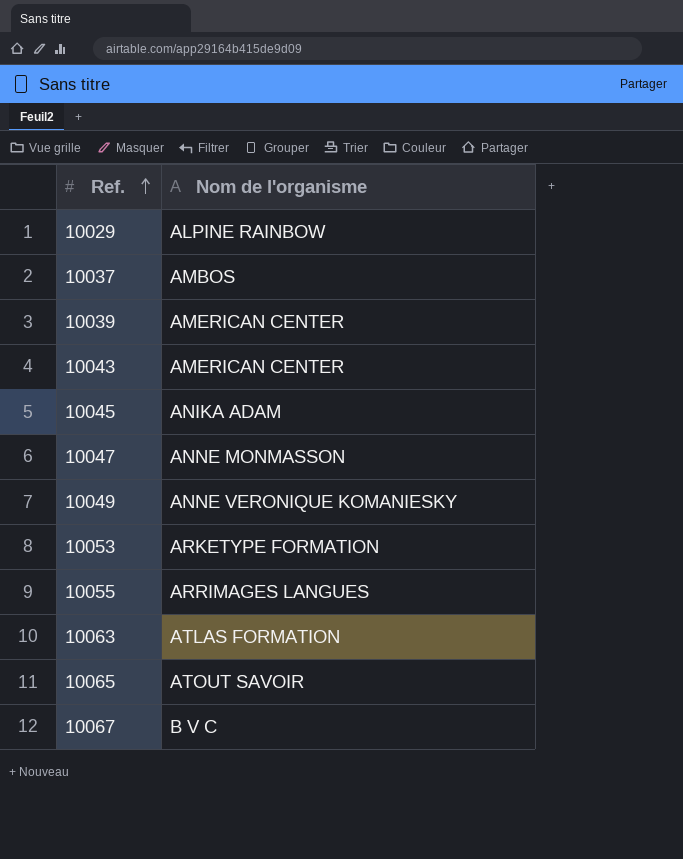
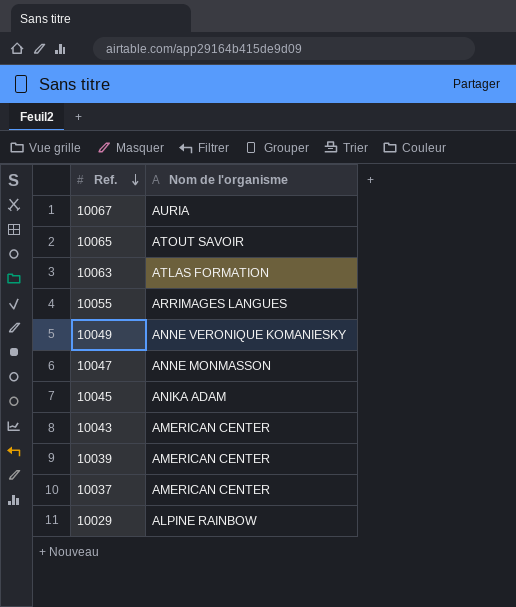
row order: Ref. ascending -> Ref. descending
row 10053: ARKETYPE FORMATION -> none
10067 | Nom de l'organisme: B V C -> AURIA
10037 | Nom de l'organisme: AMBOS -> AMERICAN CENTER

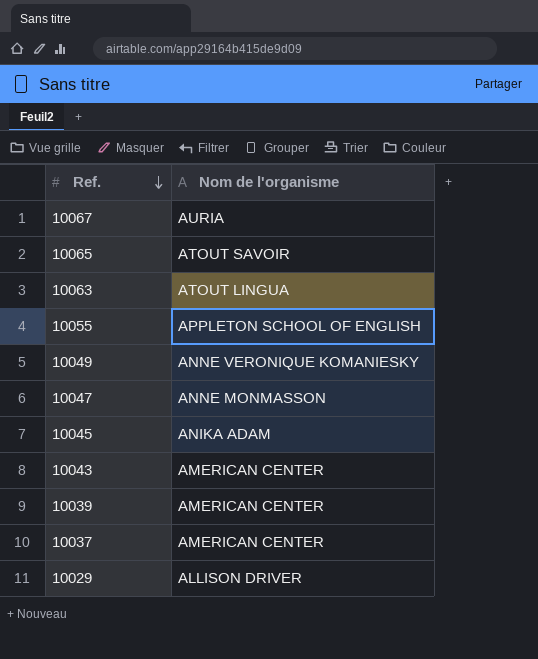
10063 | Nom de l'organisme: ATLAS FORMATION -> ATOUT LINGUA
10055 | Nom de l'organisme: ARRIMAGES LANGUES -> APPLETON SCHOOL OF ENGLISH
10029 | Nom de l'organisme: ALPINE RAINBOW -> ALLISON DRIVER

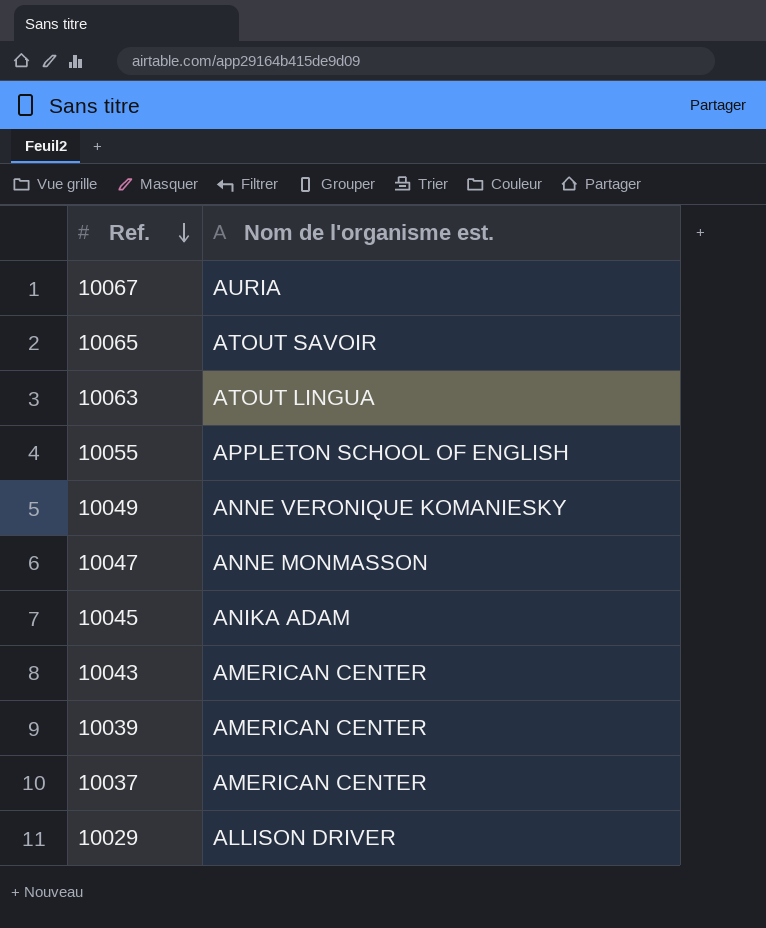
column name: Nom de l'organisme -> Nom de l'organisme est.

